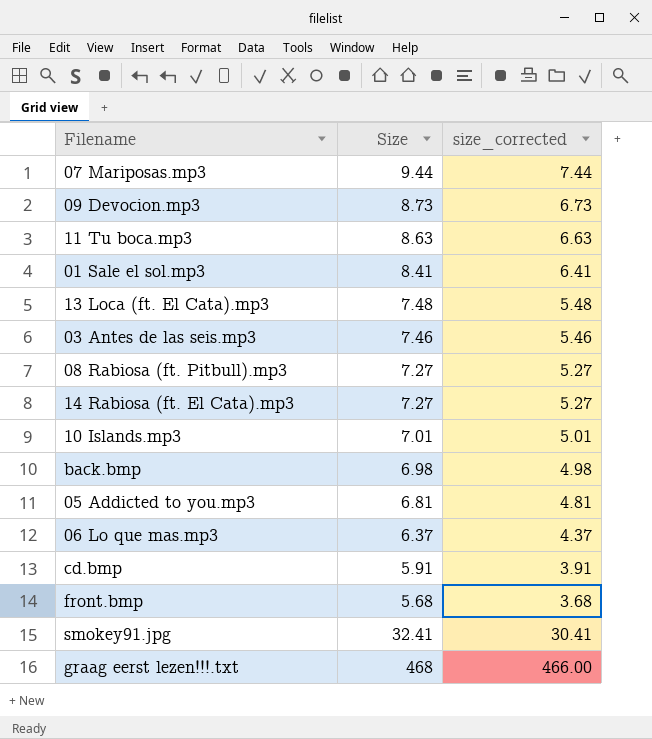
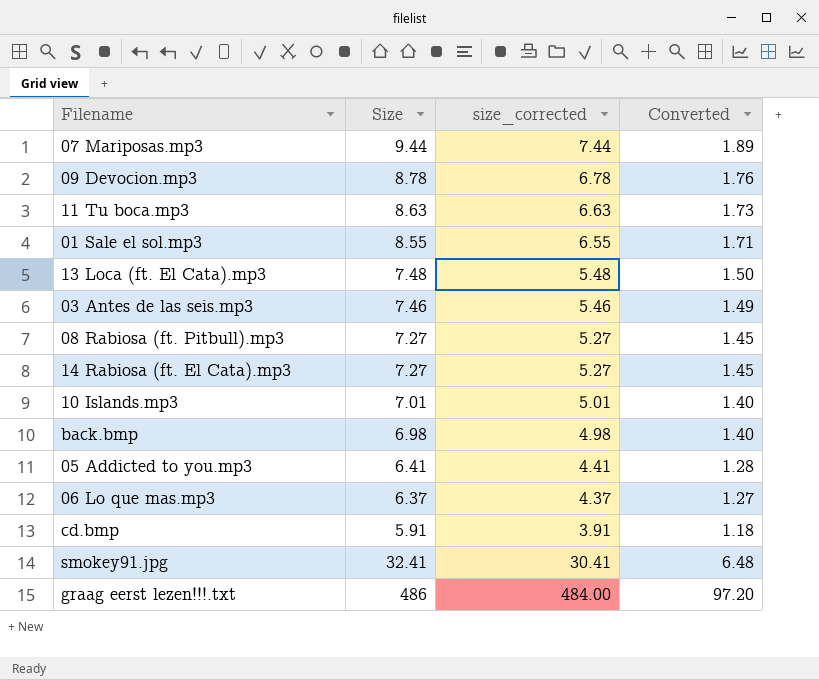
column Converted | formula: none -> [Size] * 0.2
row front.bmp: 5.68 | 3.68 -> none
09 Devocion.mp3 | Size: 8.73 -> 8.78
09 Devocion.mp3 | size_corrected: 6.73 -> 6.78
01 Sale el sol.mp3 | Size: 8.41 -> 8.55
01 Sale el sol.mp3 | size_corrected: 6.41 -> 6.55
05 Addicted to you.mp3 | Size: 6.81 -> 6.41
05 Addicted to you.mp3 | size_corrected: 4.81 -> 4.41
graag eerst lezen!!!.txt | Size: 468 -> 486
graag eerst lezen!!!.txt | size_corrected: 466.00 -> 484.00

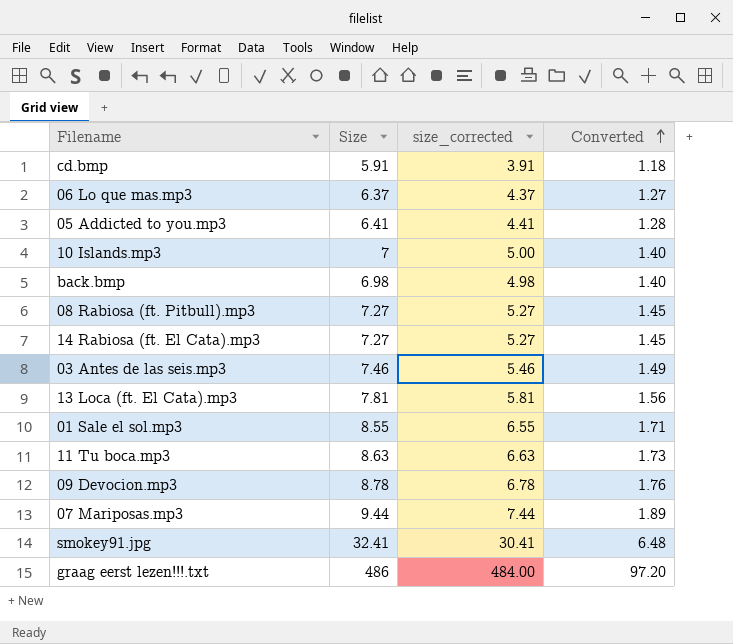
row order: none -> Converted ascending
10 Islands.mp3 | Size: 7.01 -> 7
10 Islands.mp3 | size_corrected: 5.01 -> 5.00
13 Loca (ft. El Cata).mp3 | Size: 7.48 -> 7.81
13 Loca (ft. El Cata).mp3 | size_corrected: 5.48 -> 5.81
13 Loca (ft. El Cata).mp3 | Converted: 1.50 -> 1.56

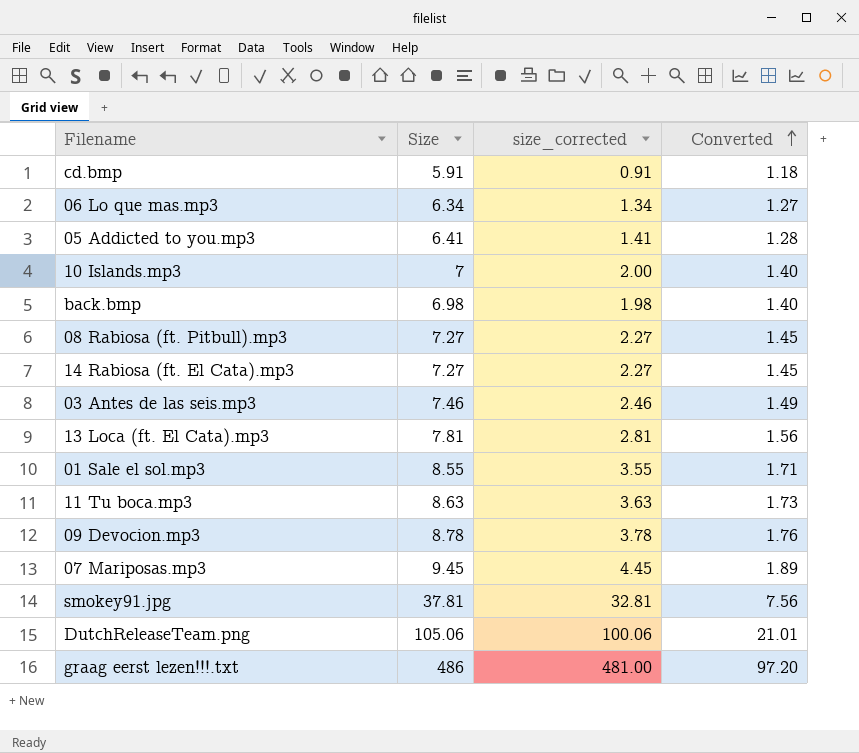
column size_corrected | formula: [Size] - 2 -> [Size] - 5
06 Lo que mas.mp3 | Size: 6.37 -> 6.34
07 Mariposas.mp3 | Size: 9.44 -> 9.45
smokey91.jpg | Size: 32.41 -> 37.81
smokey91.jpg | Converted: 6.48 -> 7.56
row DutchReleaseTeam.png: none -> 105.06 | 100.06 | 21.01

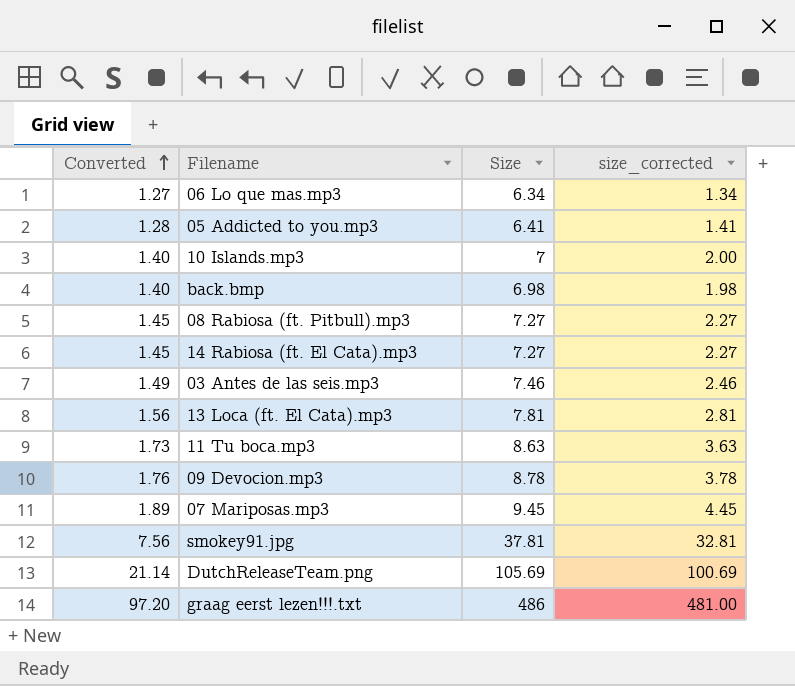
column Converted | position: 4 -> 1
row cd.bmp: 5.91 | 0.91 | 1.18 -> none
row 01 Sale el sol.mp3: 8.55 | 3.55 | 1.71 -> none
DutchReleaseTeam.png | Converted: 21.01 -> 21.14
DutchReleaseTeam.png | Size: 105.06 -> 105.69
DutchReleaseTeam.png | size_corrected: 100.06 -> 100.69

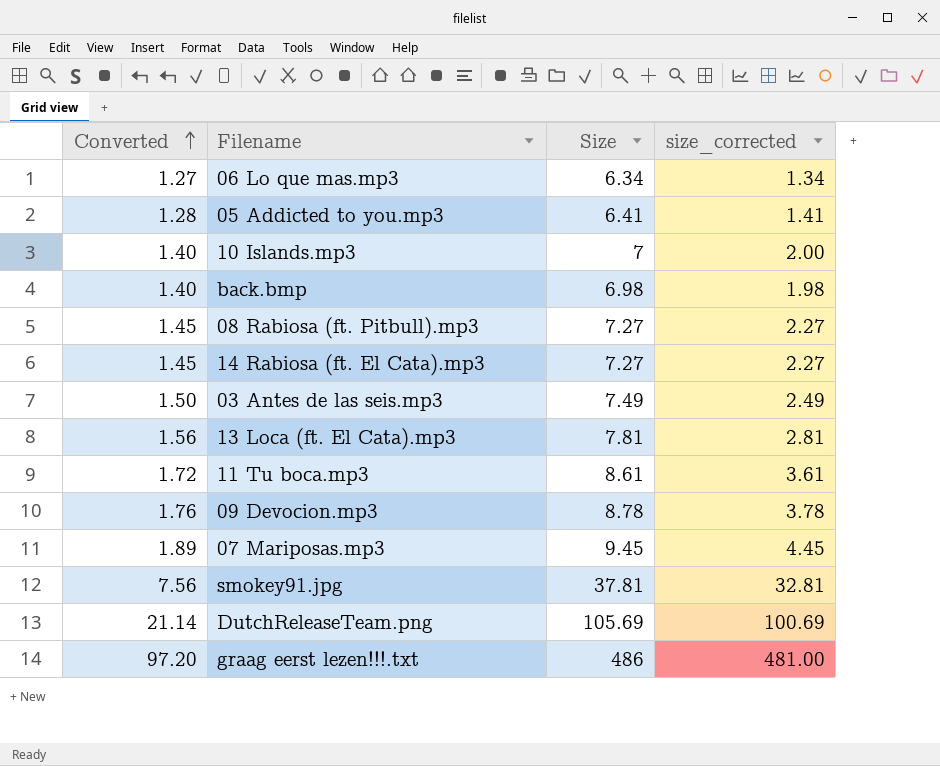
03 Antes de las seis.mp3 | Converted: 1.49 -> 1.50
03 Antes de las seis.mp3 | Size: 7.46 -> 7.49
03 Antes de las seis.mp3 | size_corrected: 2.46 -> 2.49
11 Tu boca.mp3 | Converted: 1.73 -> 1.72
11 Tu boca.mp3 | Size: 8.63 -> 8.61
11 Tu boca.mp3 | size_corrected: 3.63 -> 3.61

